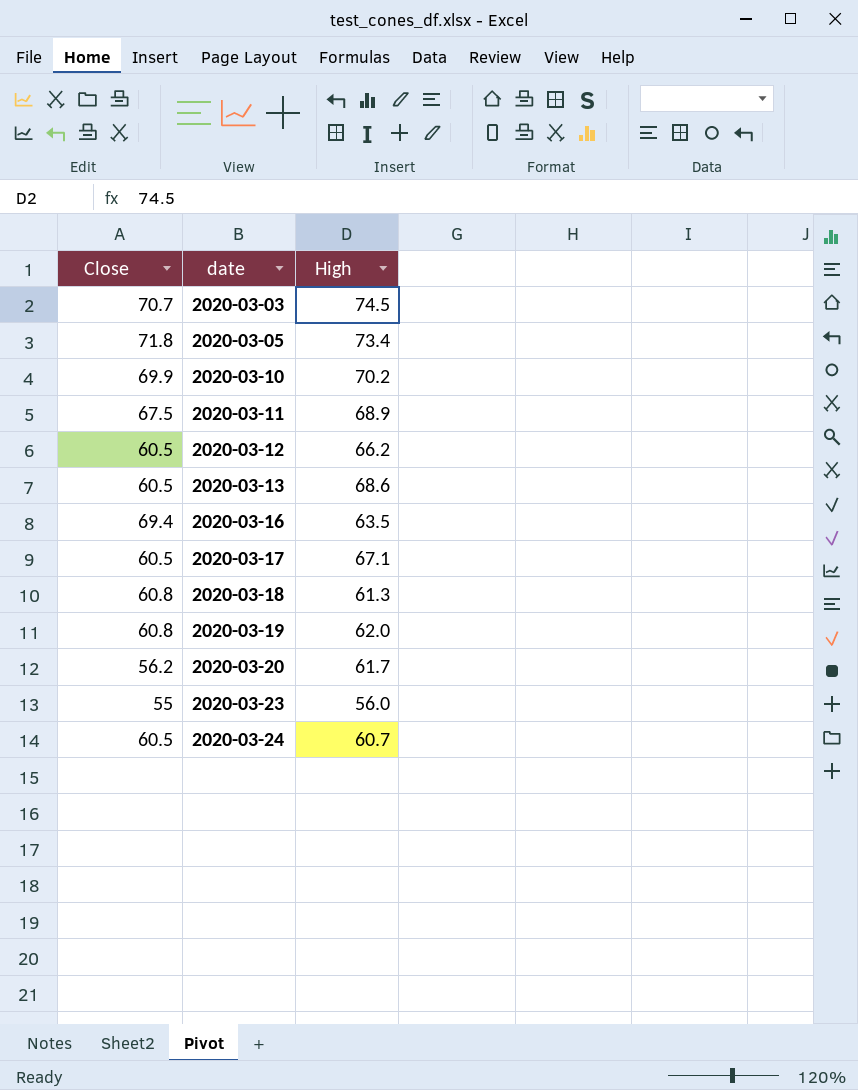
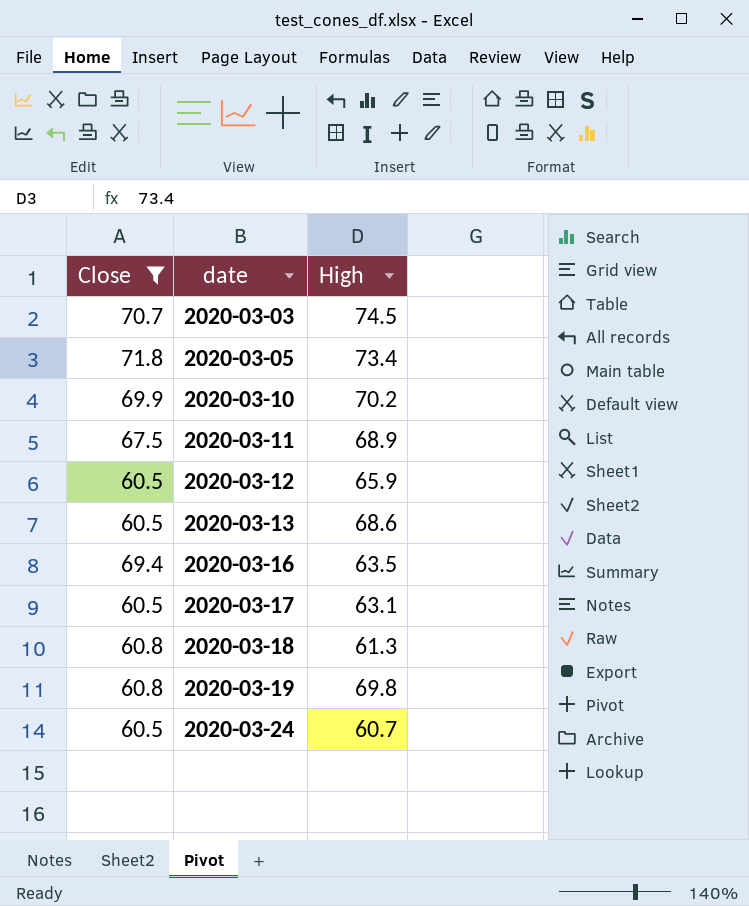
filter: none -> Close >= 60.5
2020-03-12 | High: 66.2 -> 65.9
2020-03-17 | High: 67.1 -> 63.1
2020-03-19 | High: 62.0 -> 69.8

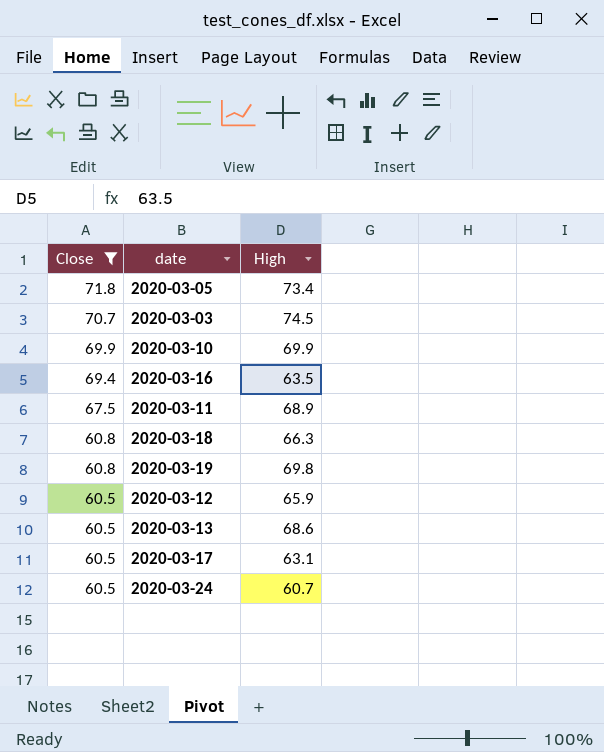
row order: date ascending -> Close descending
2020-03-10 | High: 70.2 -> 69.9
2020-03-18 | High: 61.3 -> 66.3

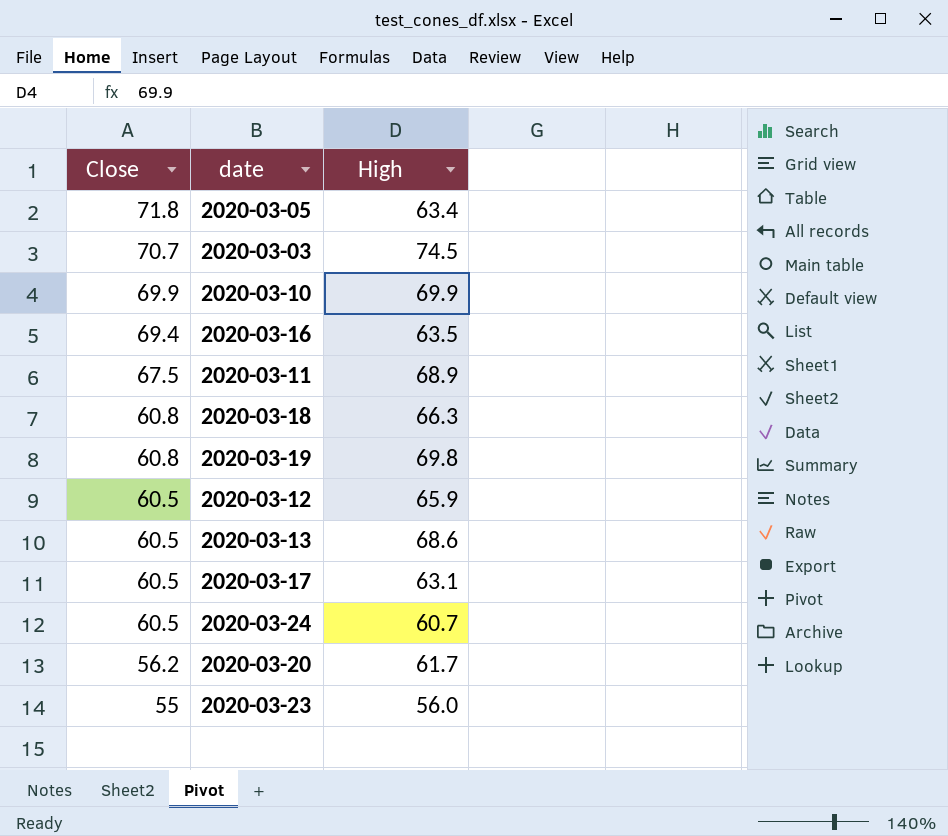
filter: Close >= 60.5 -> none
2020-03-05 | High: 73.4 -> 63.4

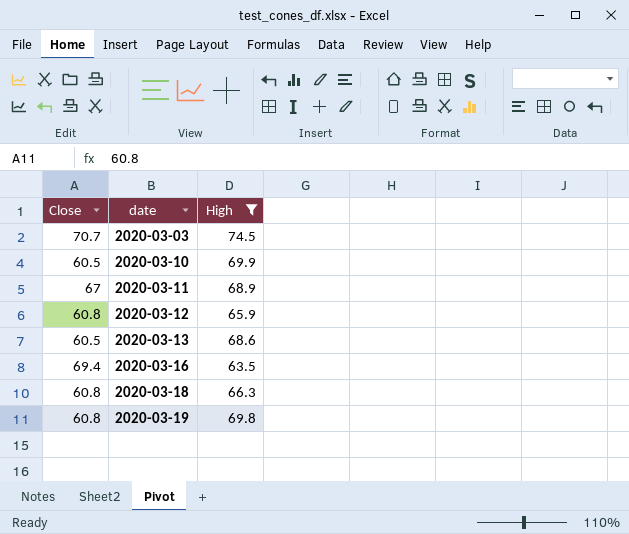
filter: none -> High >= 63.5
row order: Close descending -> date ascending
2020-03-10 | Close: 69.9 -> 60.5
2020-03-11 | Close: 67.5 -> 67
2020-03-12 | Close: 60.5 -> 60.8

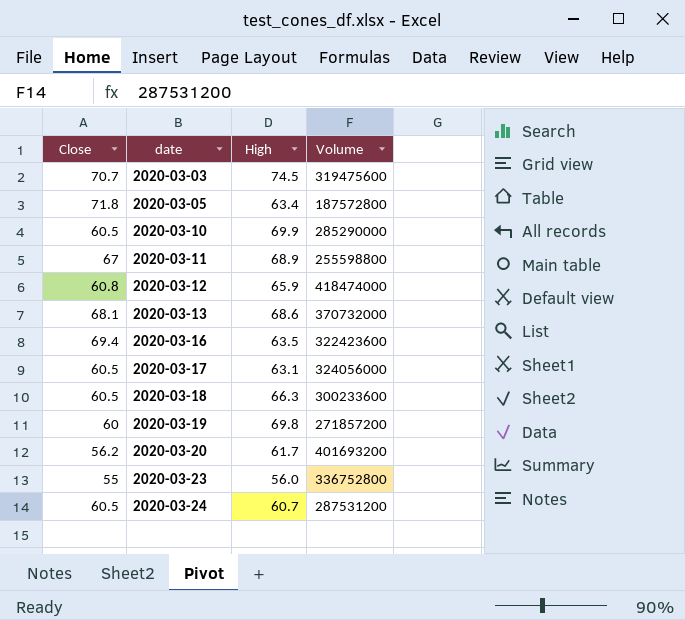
filter: High >= 63.5 -> none
column Volume | position: none -> 4
2020-03-13 | Close: 60.5 -> 68.1
2020-03-18 | Close: 60.8 -> 60.5
2020-03-19 | Close: 60.8 -> 60

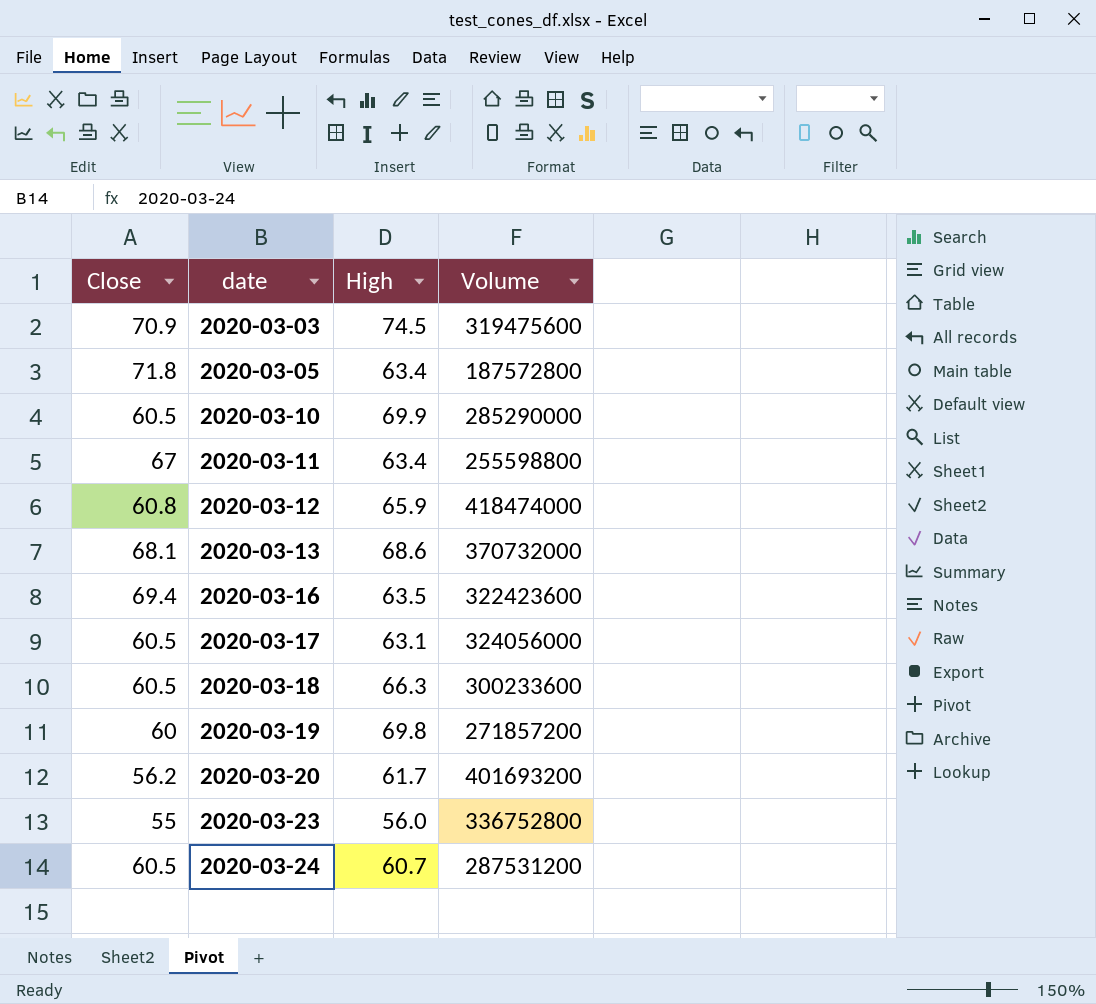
2020-03-03 | Close: 70.7 -> 70.9
2020-03-11 | High: 68.9 -> 63.4

